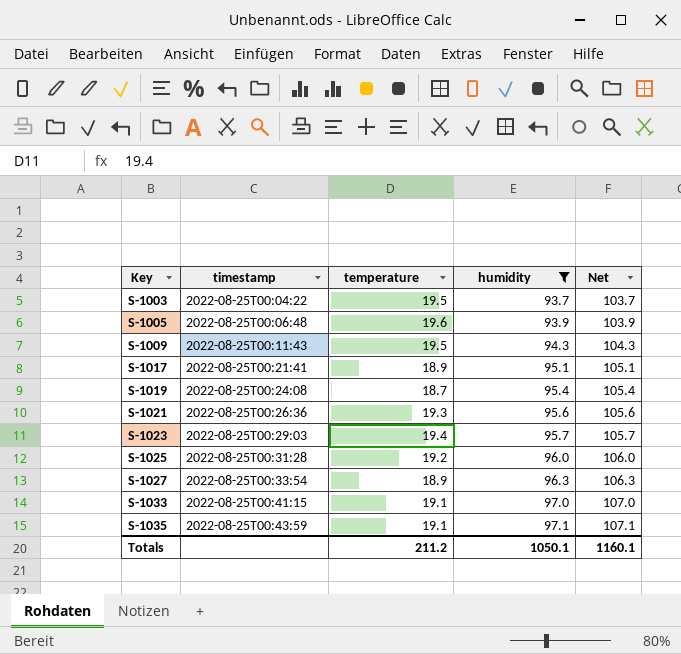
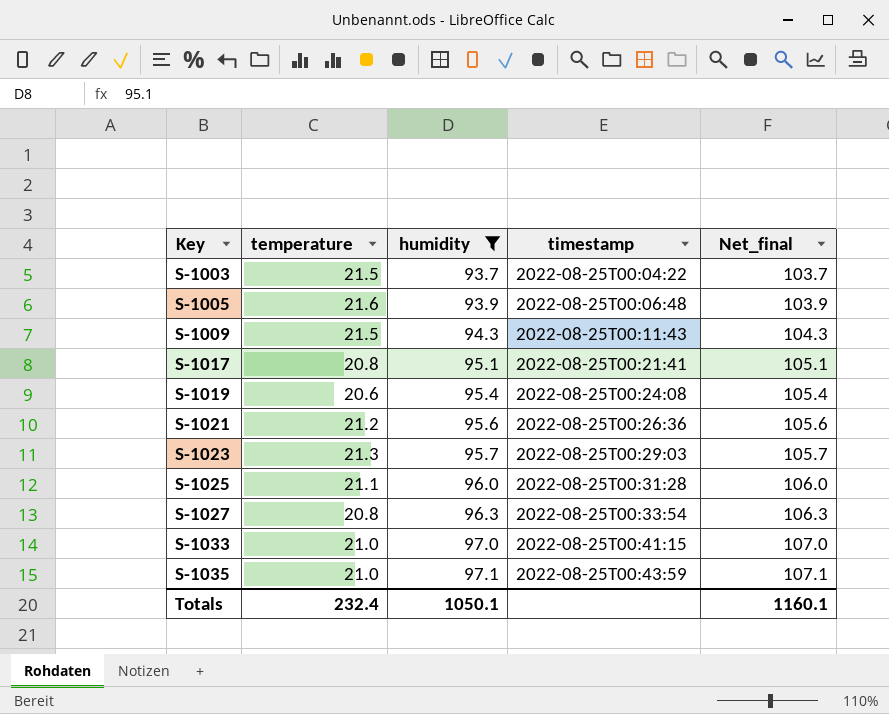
column timestamp | position: 2 -> 4
column name: Net -> Net_final
S-1003 | temperature: 19.5 -> 21.5
S-1005 | temperature: 19.6 -> 21.6
S-1009 | temperature: 19.5 -> 21.5
S-1017 | temperature: 18.9 -> 20.8
S-1019 | temperature: 18.7 -> 20.6
S-1021 | temperature: 19.3 -> 21.2
S-1023 | temperature: 19.4 -> 21.3
S-1025 | temperature: 19.2 -> 21.1
S-1027 | temperature: 18.9 -> 20.8
S-1033 | temperature: 19.1 -> 21.0
S-1035 | temperature: 19.1 -> 21.0
Totals | temperature: 211.2 -> 232.4

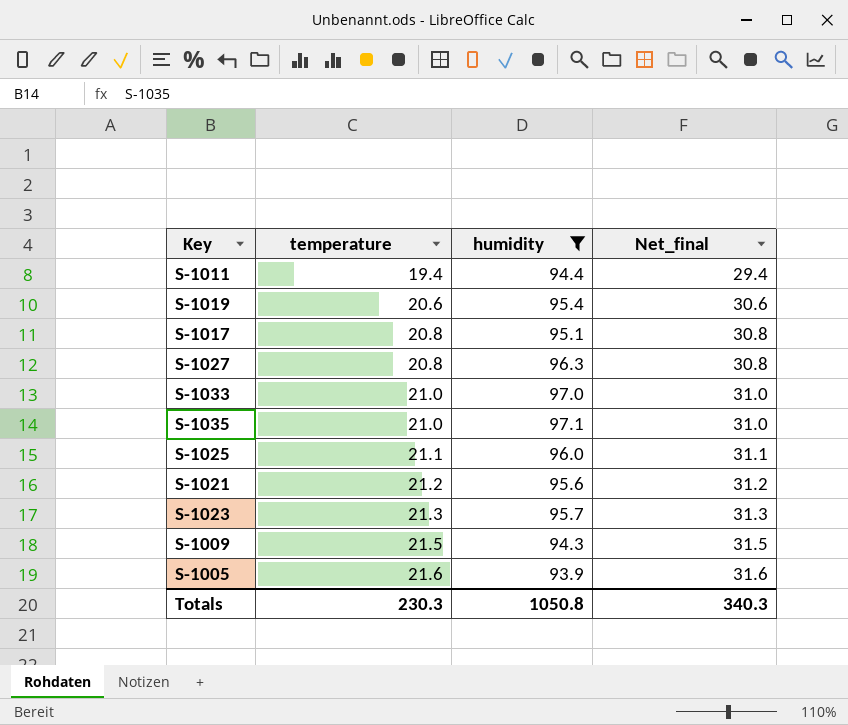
row order: Key ascending -> temperature ascending
column timestamp | position: 4 -> none
column Net_final | formula: [humidity] + 10 -> [temperature] + 10
row S-1003: 21.5 | 93.7 | 2022-08-25T00:04:22 | 103.7 -> none
row S-1011: none -> 19.4 | 94.4 | 29.4
Totals | temperature: 232.4 -> 230.3
Totals | humidity: 1050.1 -> 1050.8
Totals | Net_final: 1160.1 -> 340.3

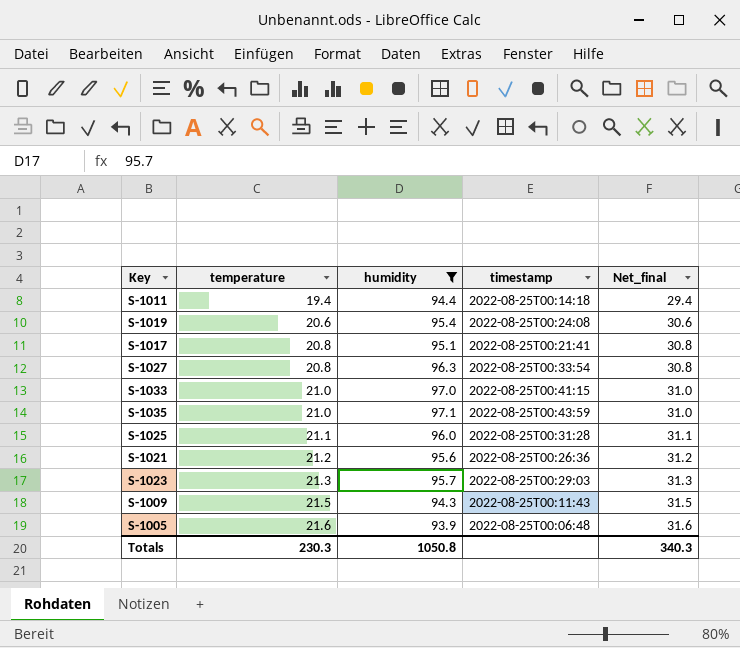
column timestamp | position: none -> 4

